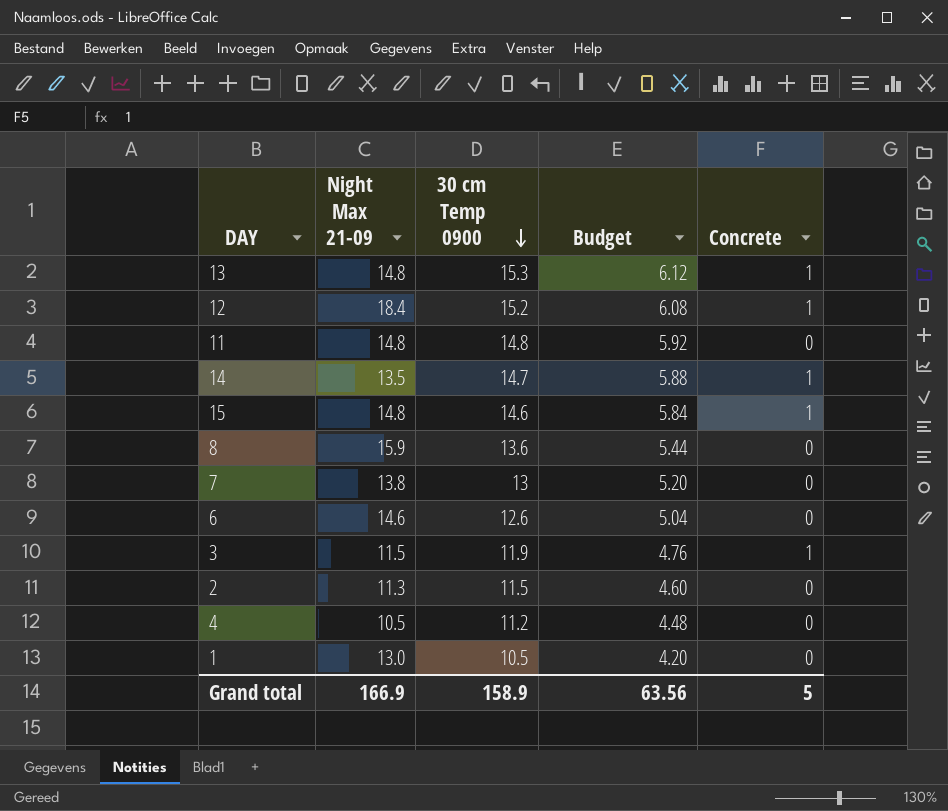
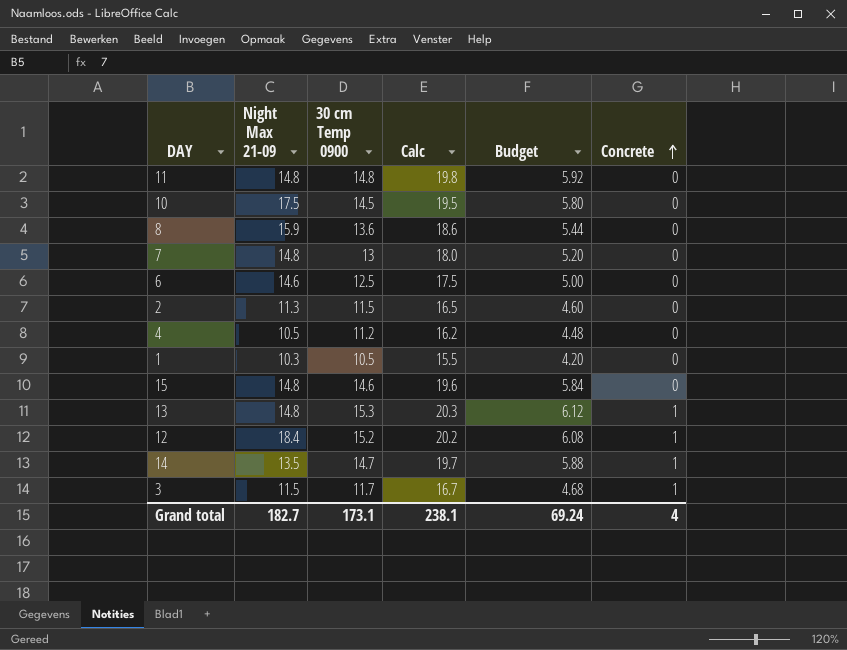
row order: 30 cm Temp 0900 descending -> Concrete ascending
column Calc | formula: none -> [30 cm Temp 0900] + 5
row 10: none -> 17.5 | 14.5 | 19.5 | 5.80 | 0
7 | Night Max 21-09: 13.8 -> 14.8
6 | 30 cm Temp 0900: 12.6 -> 12.5
6 | Budget: 5.04 -> 5.00
1 | Night Max 21-09: 13.0 -> 10.3
15 | Concrete: 1 -> 0
3 | 30 cm Temp 0900: 11.9 -> 11.7
3 | Budget: 4.76 -> 4.68
Grand total | Night Max 21-09: 166.9 -> 182.7
Grand total | 30 cm Temp 0900: 158.9 -> 173.1
Grand total | Budget: 63.56 -> 69.24
Grand total | Concrete: 5 -> 4

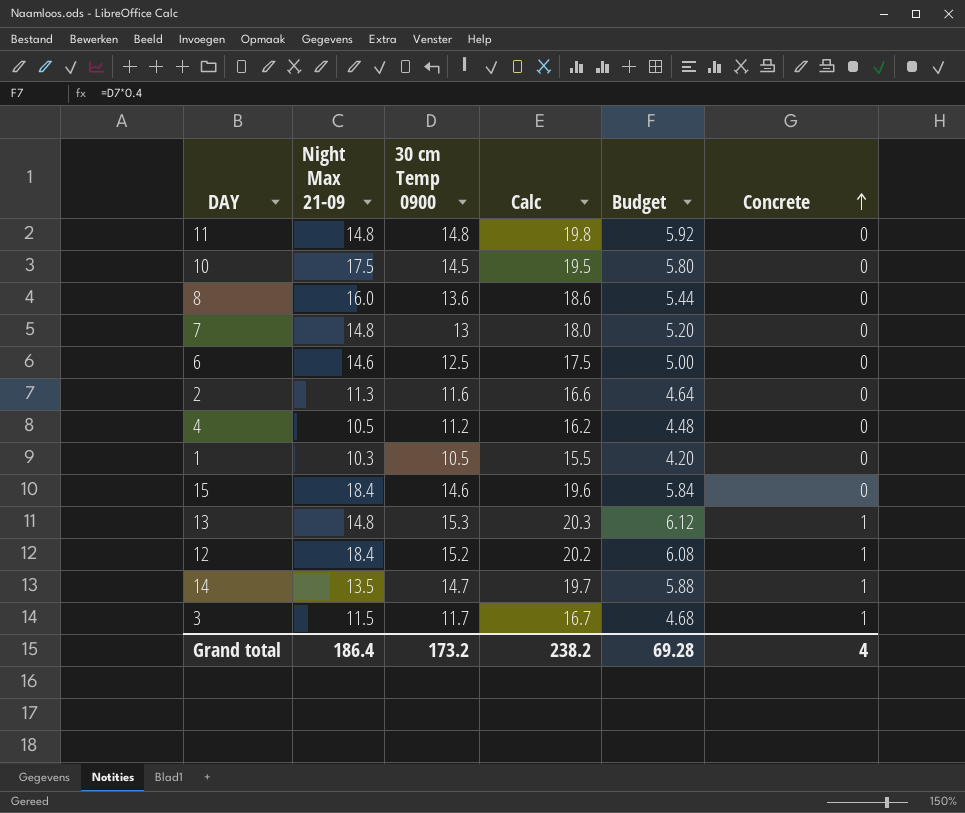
8 | Night Max 21-09: 15.9 -> 16.0
2 | 30 cm Temp 0900: 11.5 -> 11.6
2 | Calc: 16.5 -> 16.6
2 | Budget: 4.60 -> 4.64
15 | Night Max 21-09: 14.8 -> 18.4
Grand total | Night Max 21-09: 182.7 -> 186.4
Grand total | 30 cm Temp 0900: 173.1 -> 173.2
Grand total | Calc: 238.1 -> 238.2
Grand total | Budget: 69.24 -> 69.28

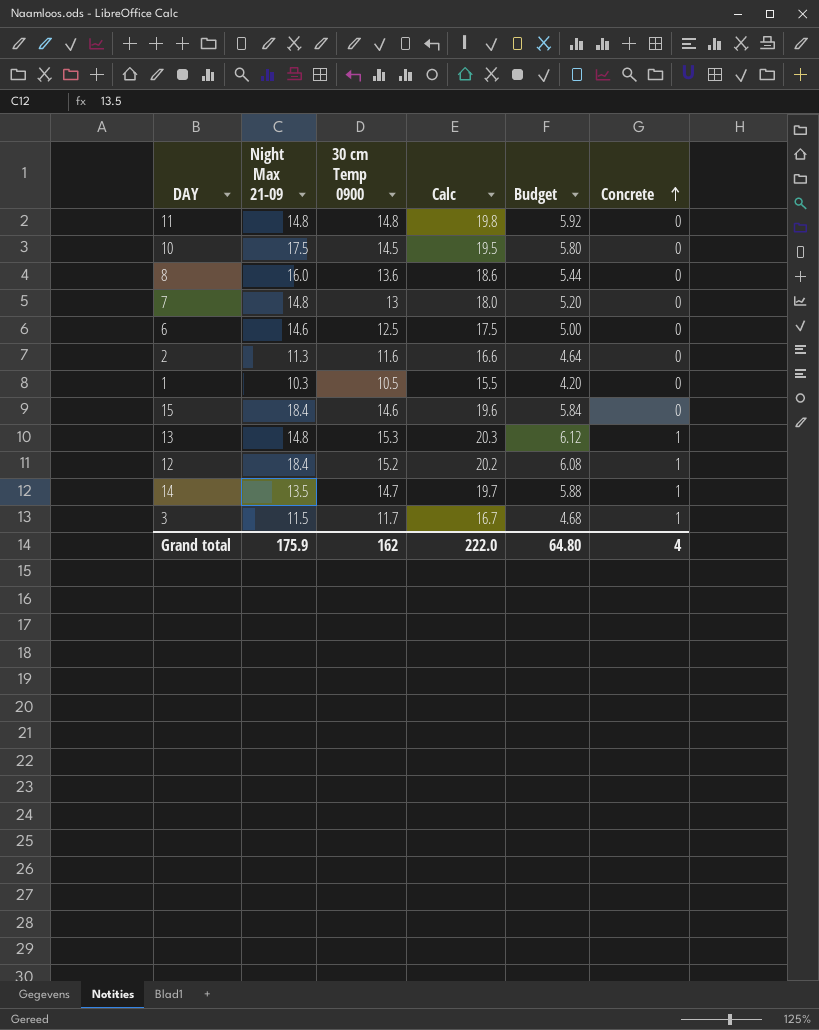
row 4: 10.5 | 11.2 | 16.2 | 4.48 | 0 -> none
Grand total | Night Max 21-09: 186.4 -> 175.9
Grand total | 30 cm Temp 0900: 173.2 -> 162
Grand total | Calc: 238.2 -> 222.0
Grand total | Budget: 69.28 -> 64.80

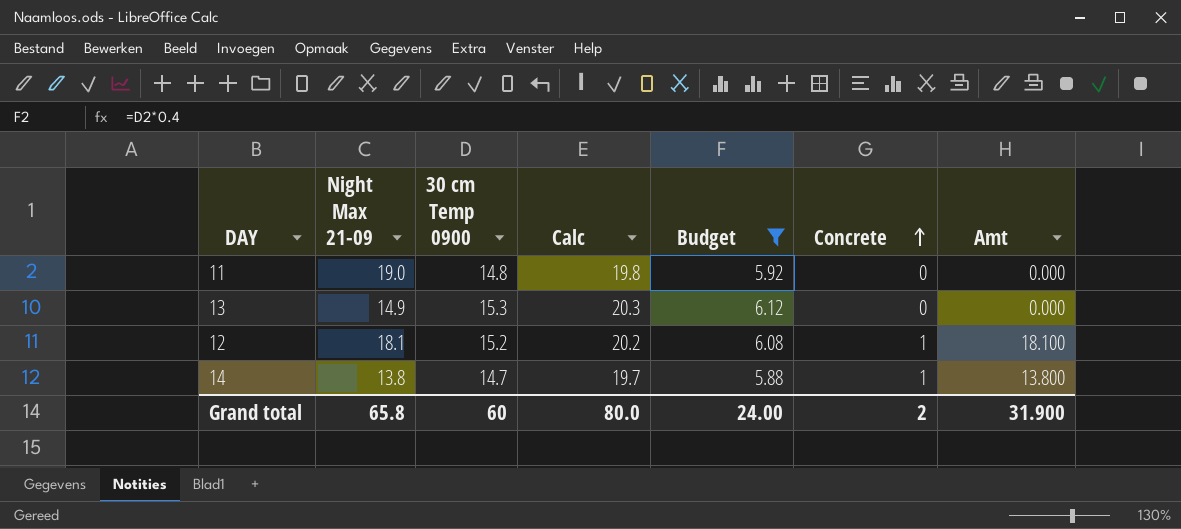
filter: none -> Budget >= 5.88
column Amt | formula: none -> [Night Max 21-09] * [Concrete]
11 | Night Max 21-09: 14.8 -> 19.0
13 | Night Max 21-09: 14.8 -> 14.9
13 | Concrete: 1 -> 0
12 | Night Max 21-09: 18.4 -> 18.1
14 | Night Max 21-09: 13.5 -> 13.8
Grand total | Night Max 21-09: 175.9 -> 65.8
Grand total | 30 cm Temp 0900: 162 -> 60
Grand total | Calc: 222.0 -> 80.0
Grand total | Budget: 64.80 -> 24.00
Grand total | Concrete: 4 -> 2

